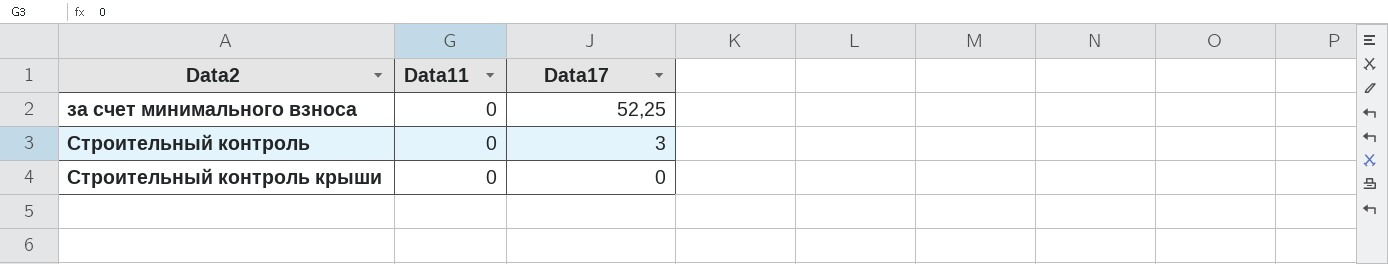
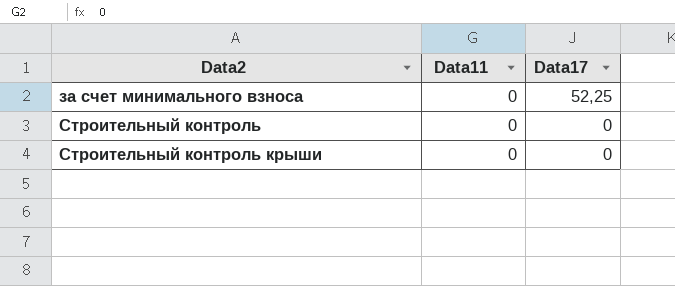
Строительный контроль | Data17: 3 -> 0

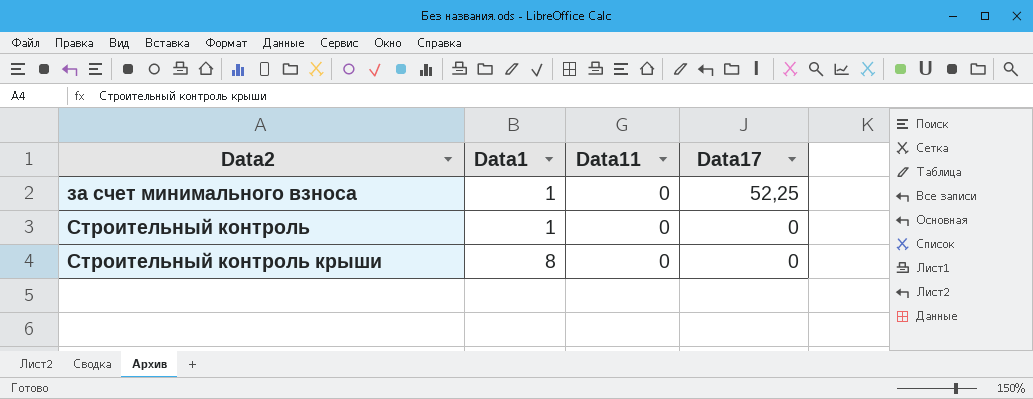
column Data1 | position: none -> 2

